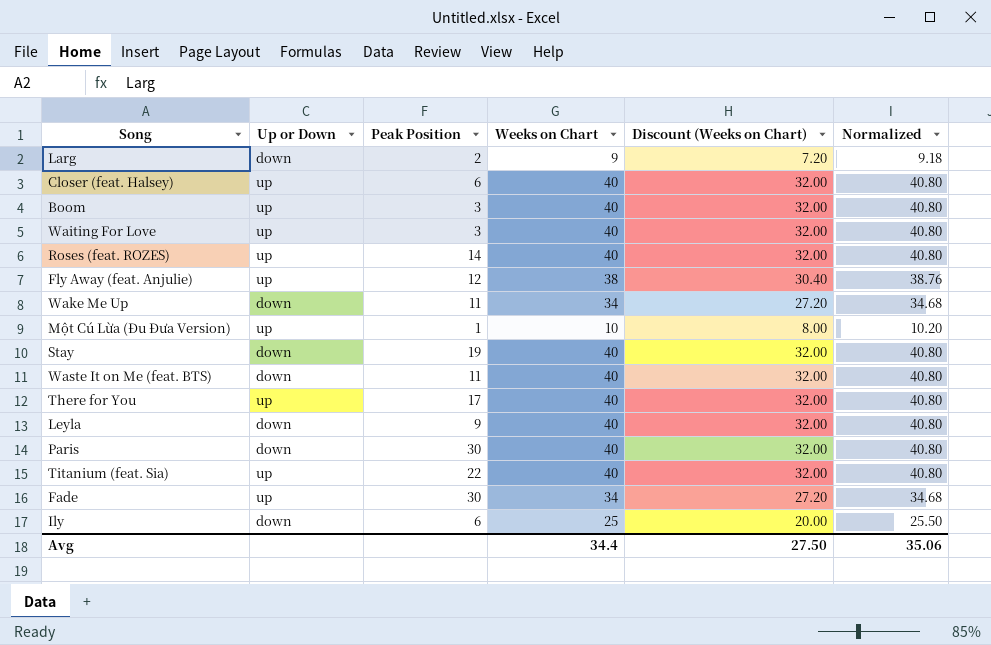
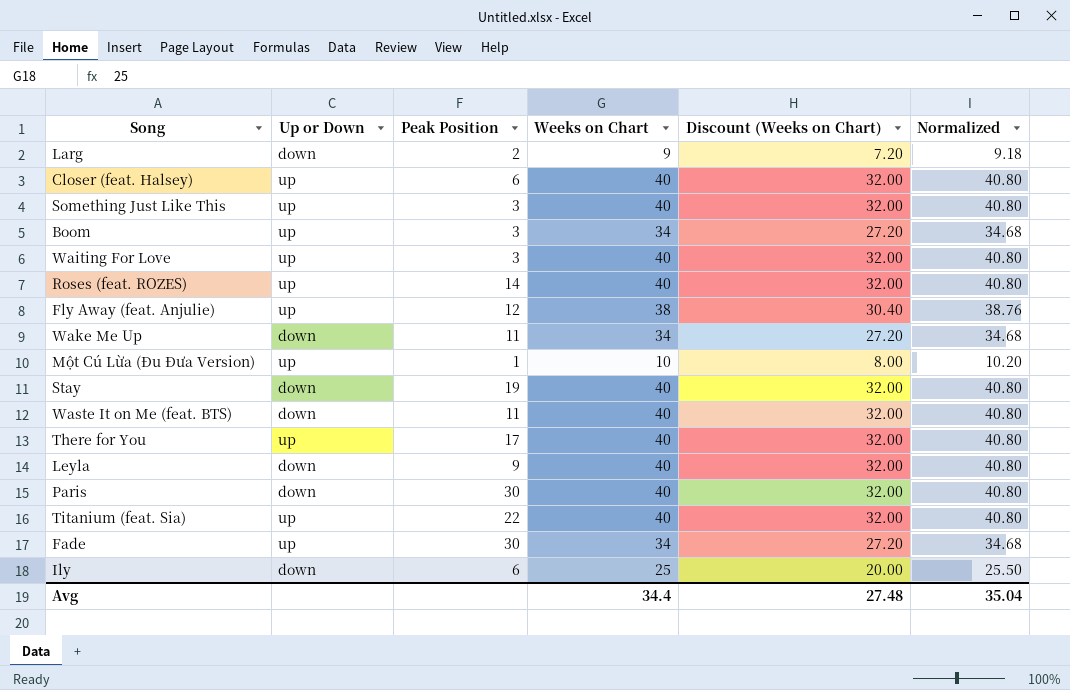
row Something Just Like This: none -> up | 3 | 40 | 32.00 | 40.80
Boom | Weeks on Chart: 40 -> 34
Boom | Discount (Weeks on Chart): 32.00 -> 27.20
Boom | Normalized: 40.80 -> 34.68
Avg | Discount (Weeks on Chart): 27.50 -> 27.48
Avg | Normalized: 35.06 -> 35.04

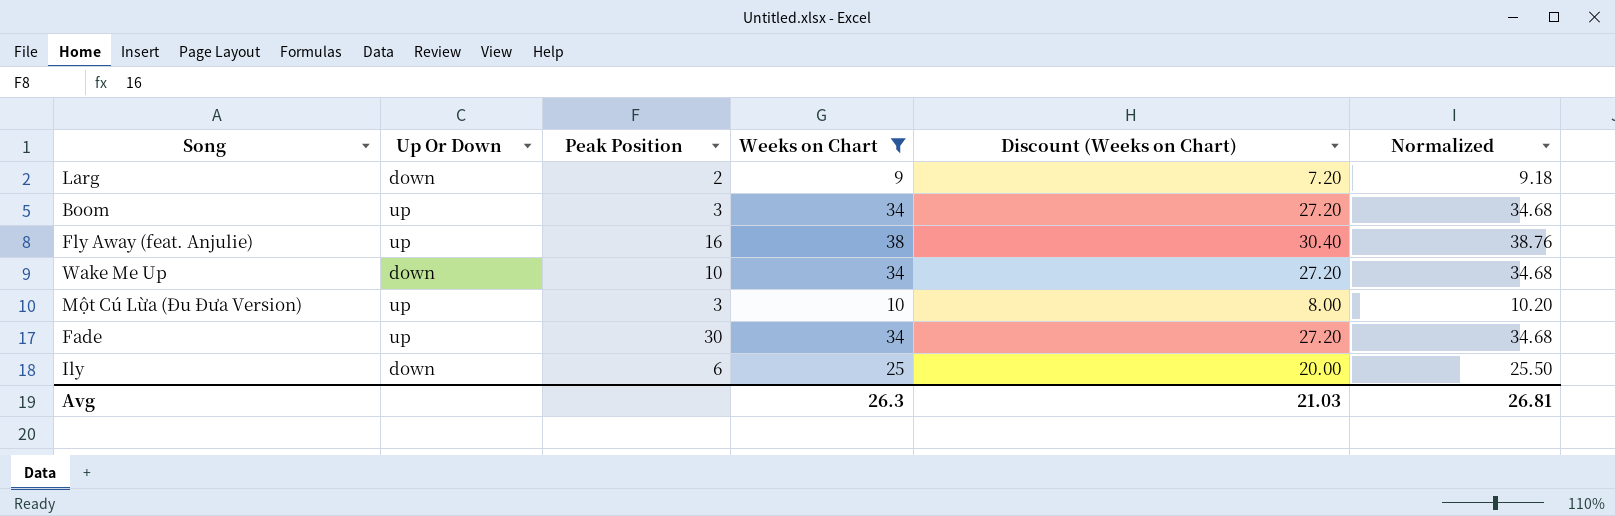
filter: none -> Weeks on Chart != 40
column name: Up or Down -> Up Or Down
Fly Away (feat. Anjulie) | Peak Position: 12 -> 16
Wake Me Up | Peak Position: 11 -> 10
Một Cú Lừa (Đu Đưa Version) | Peak Position: 1 -> 3
Avg | Weeks on Chart: 34.4 -> 26.3
Avg | Discount (Weeks on Chart): 27.48 -> 21.03
Avg | Normalized: 35.04 -> 26.81

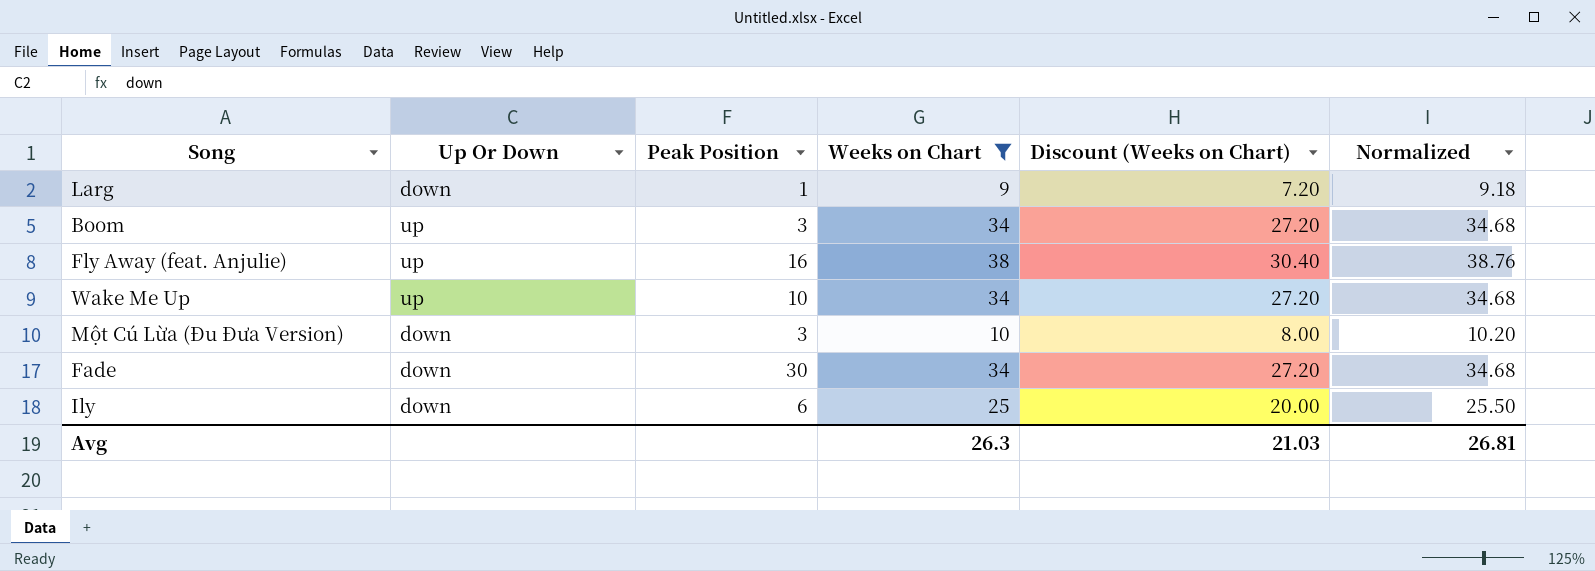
Larg | Peak Position: 2 -> 1
Wake Me Up | Up Or Down: down -> up
Một Cú Lừa (Đu Đưa Version) | Up Or Down: up -> down
Fade | Up Or Down: up -> down

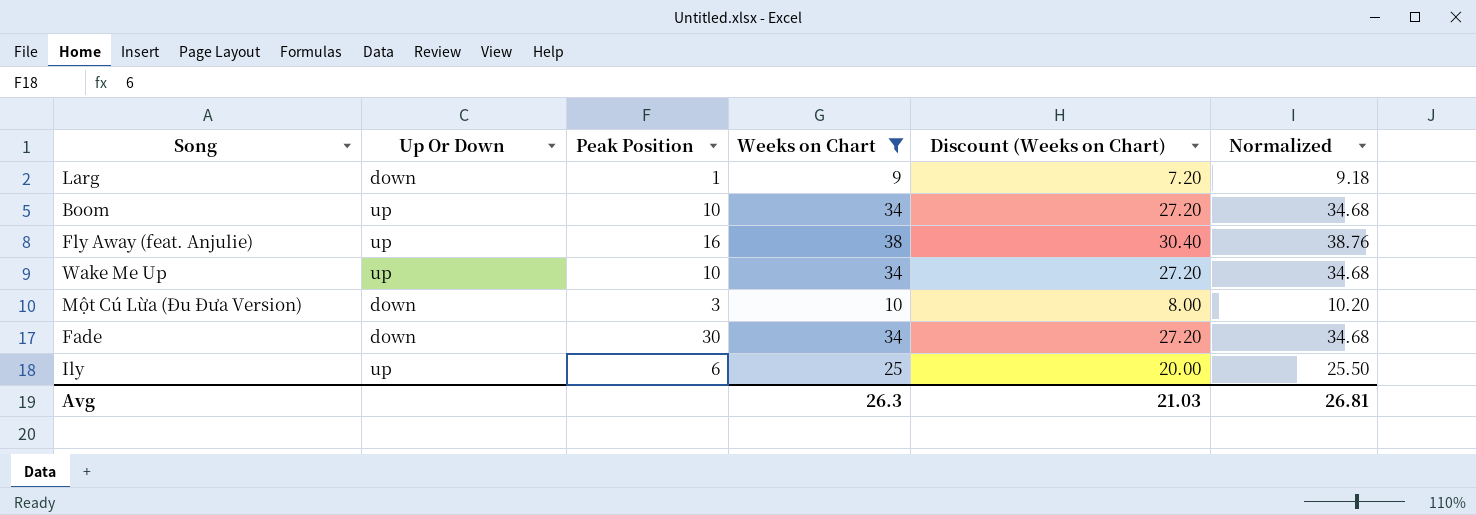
Boom | Peak Position: 3 -> 10
Ily | Up Or Down: down -> up

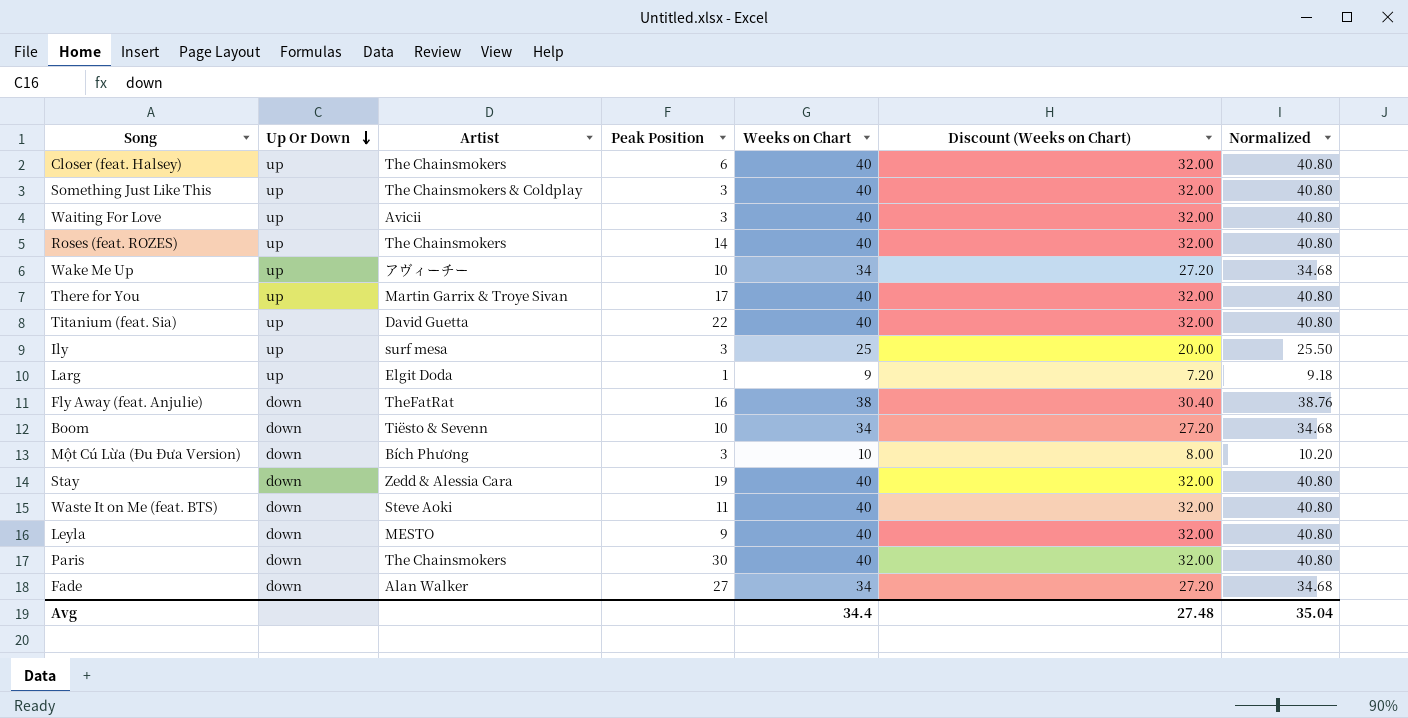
filter: Weeks on Chart != 40 -> none
row order: none -> Up Or Down descending
column Artist | position: none -> 3
Ily | Peak Position: 6 -> 3
Larg | Up Or Down: down -> up
Fly Away (feat. Anjulie) | Up Or Down: up -> down
Boom | Up Or Down: up -> down
Fade | Peak Position: 30 -> 27
Avg | Weeks on Chart: 26.3 -> 34.4
Avg | Discount (Weeks on Chart): 21.03 -> 27.48
Avg | Normalized: 26.81 -> 35.04

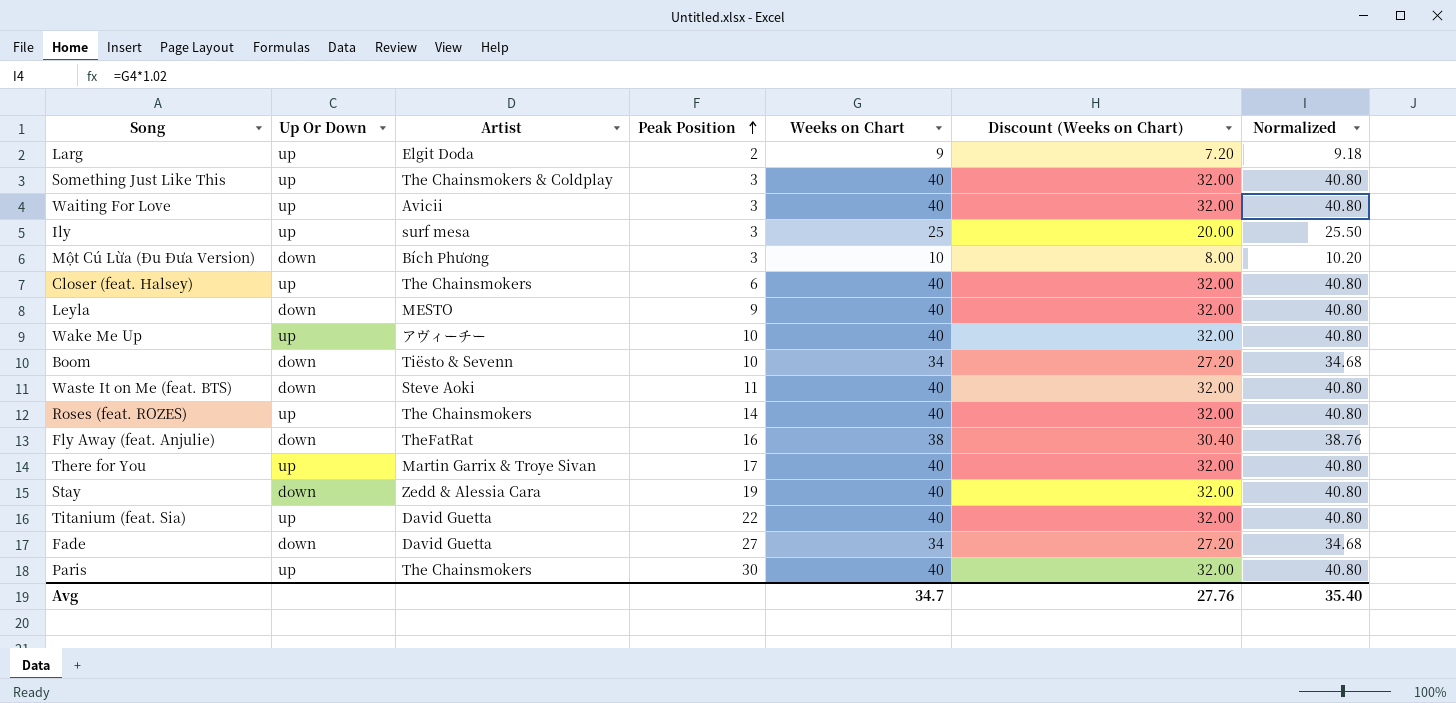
row order: Up Or Down descending -> Peak Position ascending
Larg | Peak Position: 1 -> 2
Wake Me Up | Weeks on Chart: 34 -> 40
Wake Me Up | Discount (Weeks on Chart): 27.20 -> 32.00
Wake Me Up | Normalized: 34.68 -> 40.80
Fade | Artist: Alan Walker -> David Guetta
Paris | Up Or Down: down -> up
Avg | Weeks on Chart: 34.4 -> 34.7
Avg | Discount (Weeks on Chart): 27.48 -> 27.76
Avg | Normalized: 35.04 -> 35.40

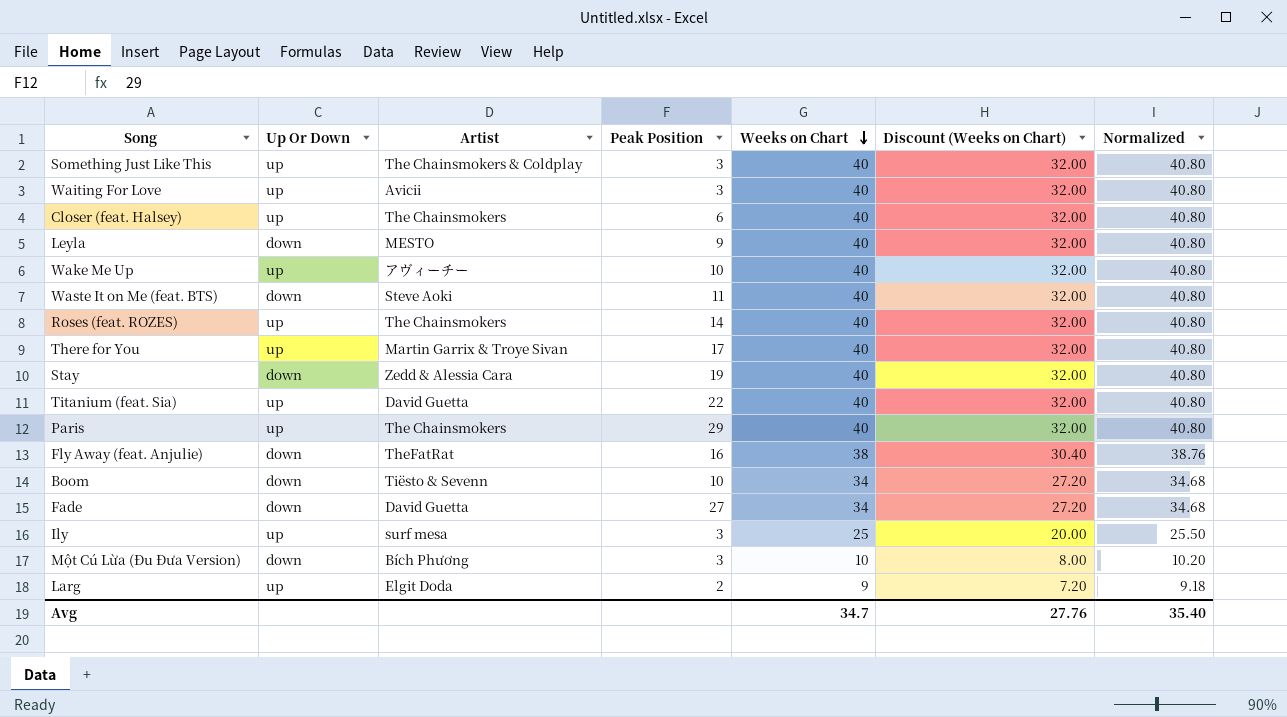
row order: Peak Position ascending -> Weeks on Chart descending
Paris | Peak Position: 30 -> 29

